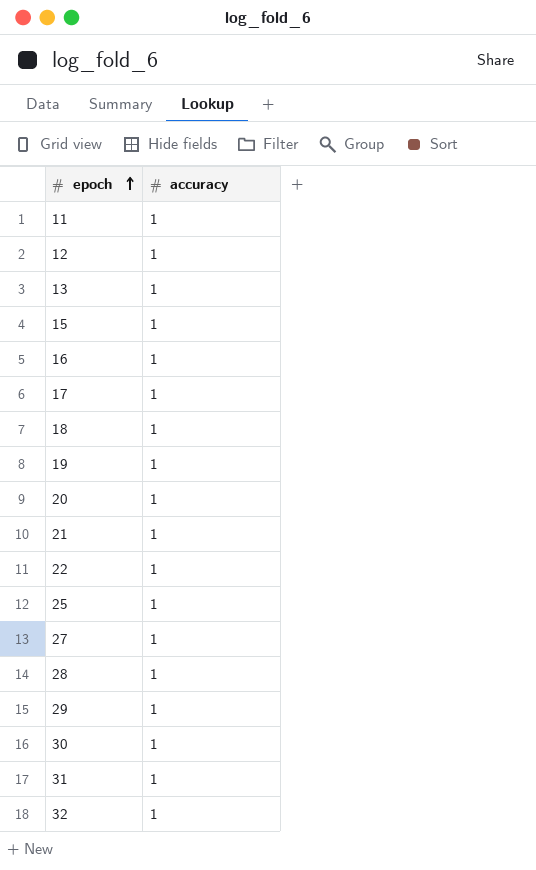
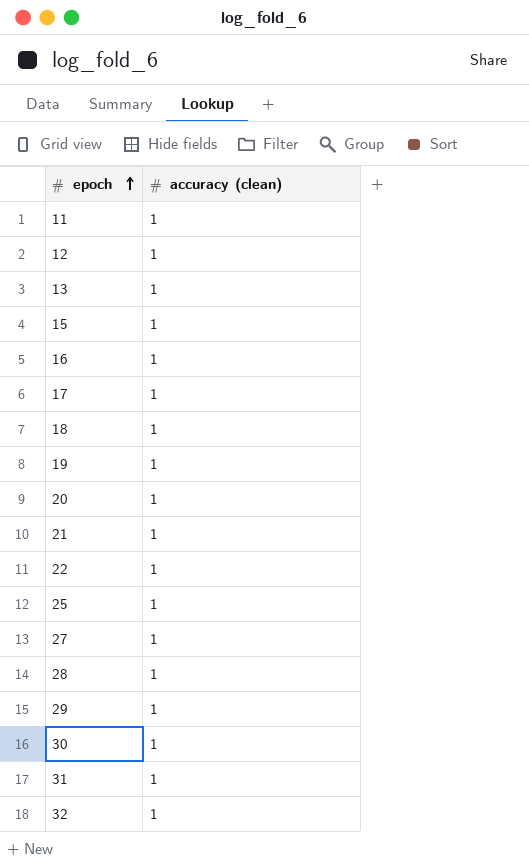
column name: accuracy -> accuracy (clean)

